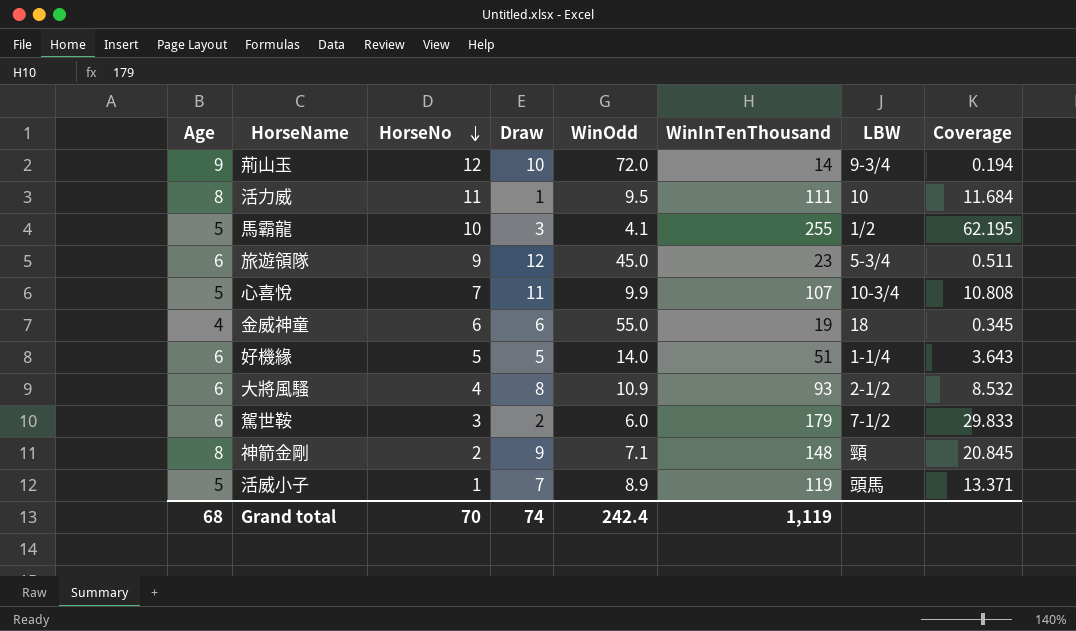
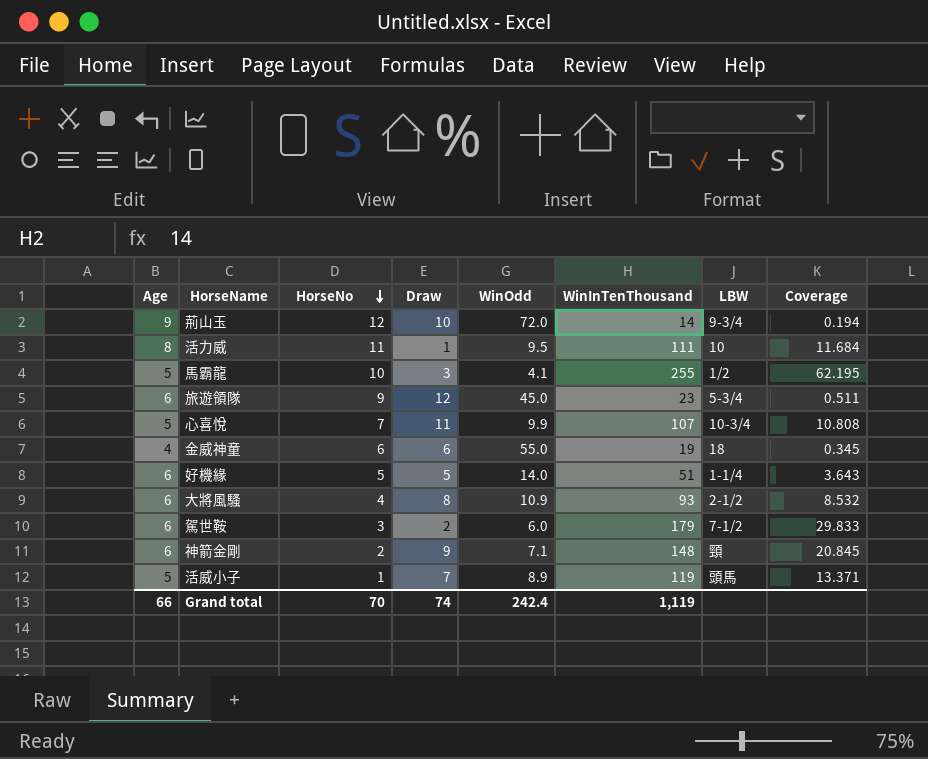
神箭金剛 | Age: 8 -> 6
Grand total | Age: 68 -> 66

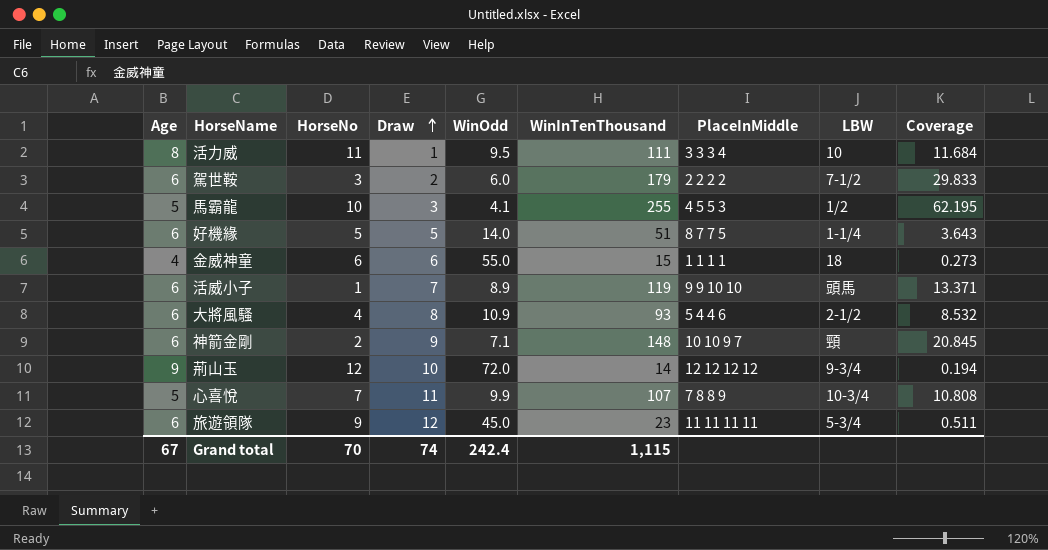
row order: HorseNo descending -> Draw ascending
column PlaceInMiddle | position: none -> 7
金威神童 | WinInTenThousand: 19 -> 15
金威神童 | Coverage: 0.345 -> 0.273
活威小子 | Age: 5 -> 6
Grand total | Age: 66 -> 67
Grand total | WinInTenThousand: 1,119 -> 1,115

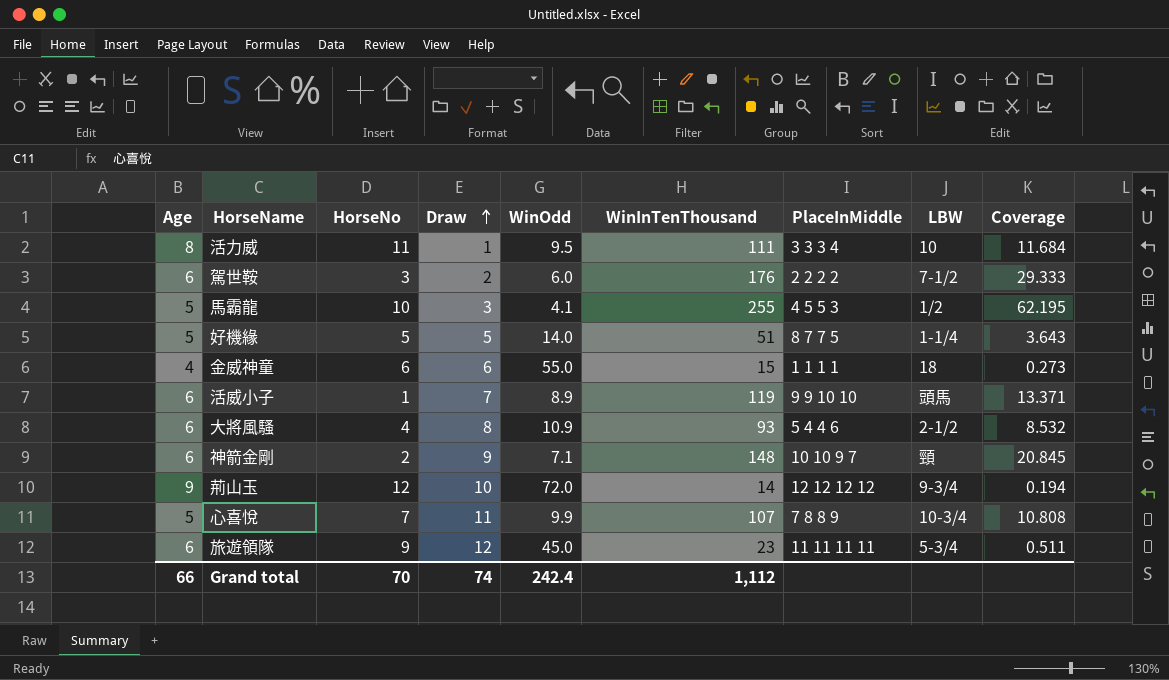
駕世鞍 | WinInTenThousand: 179 -> 176
駕世鞍 | Coverage: 29.833 -> 29.333
好機緣 | Age: 6 -> 5
Grand total | Age: 67 -> 66
Grand total | WinInTenThousand: 1,115 -> 1,112

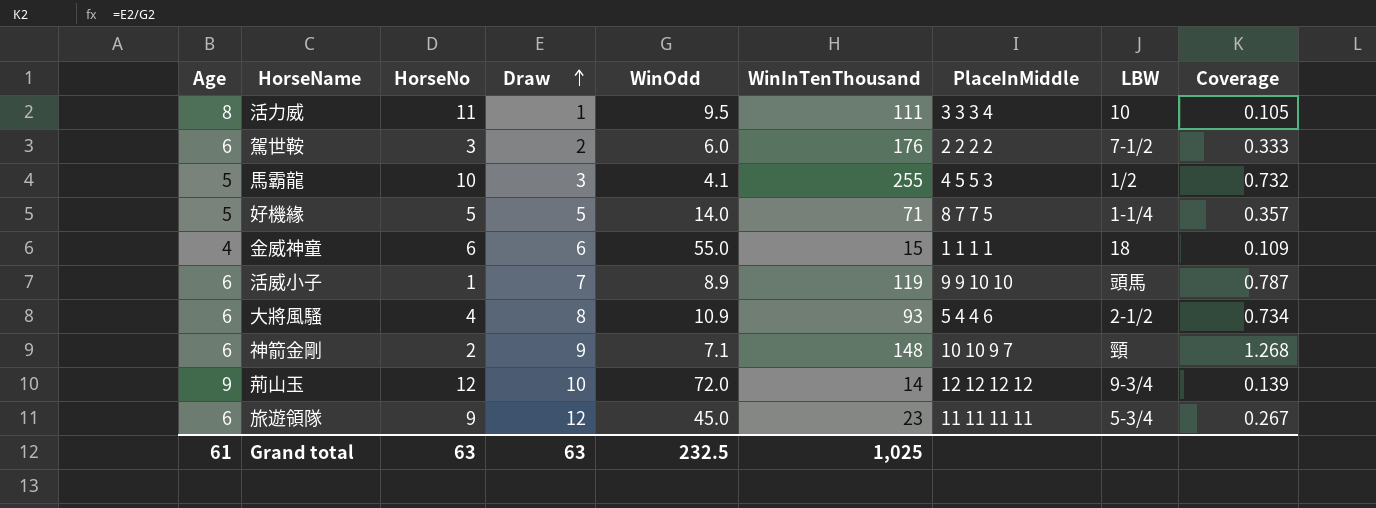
column Coverage | formula: [WinInTenThousand] / [WinOdd] -> [Draw] / [WinOdd]
row 心喜悅: 5 | 7 | 11 | 9.9 | 107 | 7 8 8 9 | 10-3/4 | 10.808 -> none
好機緣 | WinInTenThousand: 51 -> 71
Grand total | Age: 66 -> 61
Grand total | HorseNo: 70 -> 63
Grand total | Draw: 74 -> 63
Grand total | WinOdd: 242.4 -> 232.5
Grand total | WinInTenThousand: 1,112 -> 1,025

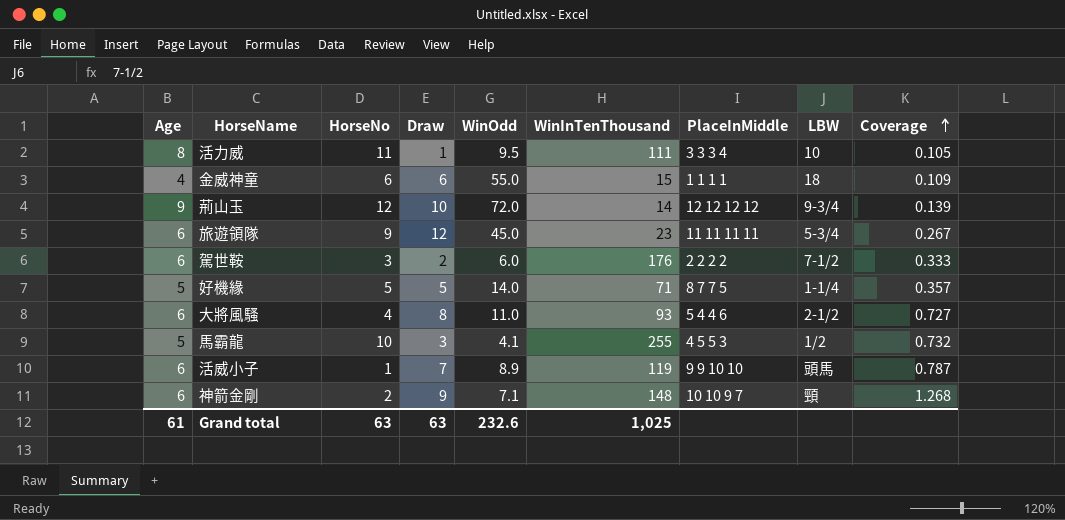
row order: Draw ascending -> Coverage ascending
大將風騷 | WinOdd: 10.9 -> 11.0
大將風騷 | Coverage: 0.734 -> 0.727
Grand total | WinOdd: 232.5 -> 232.6

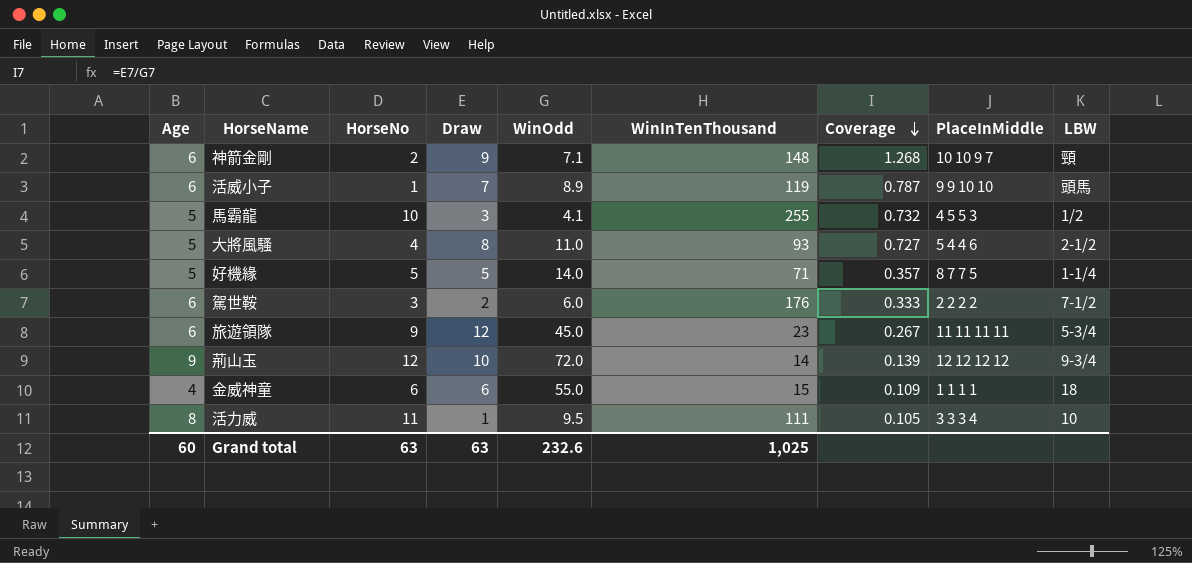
row order: Coverage ascending -> Coverage descending
column Coverage | position: 9 -> 7
大將風騷 | Age: 6 -> 5
Grand total | Age: 61 -> 60

